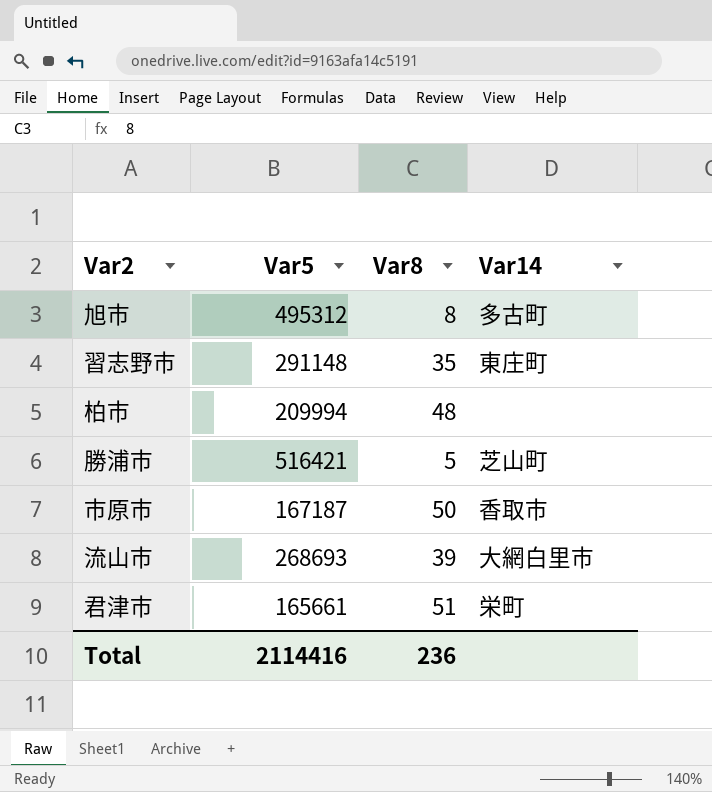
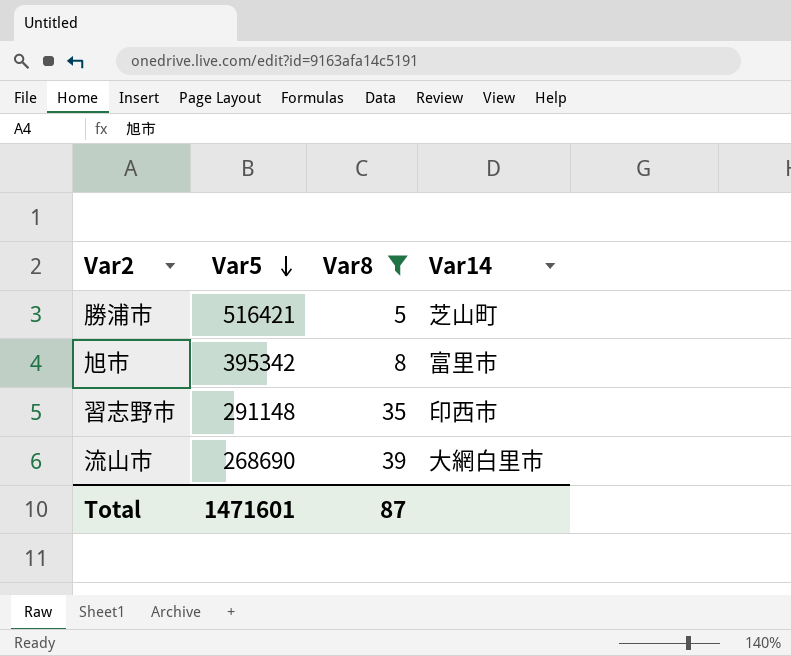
filter: none -> Var8 <= 39
row order: none -> Var5 descending
旭市 | Var5: 495312 -> 395342
旭市 | Var14: 多古町 -> 富里市
習志野市 | Var14: 東庄町 -> 印西市
流山市 | Var5: 268693 -> 268690
Total | Var5: 2114416 -> 1471601
Total | Var8: 236 -> 87

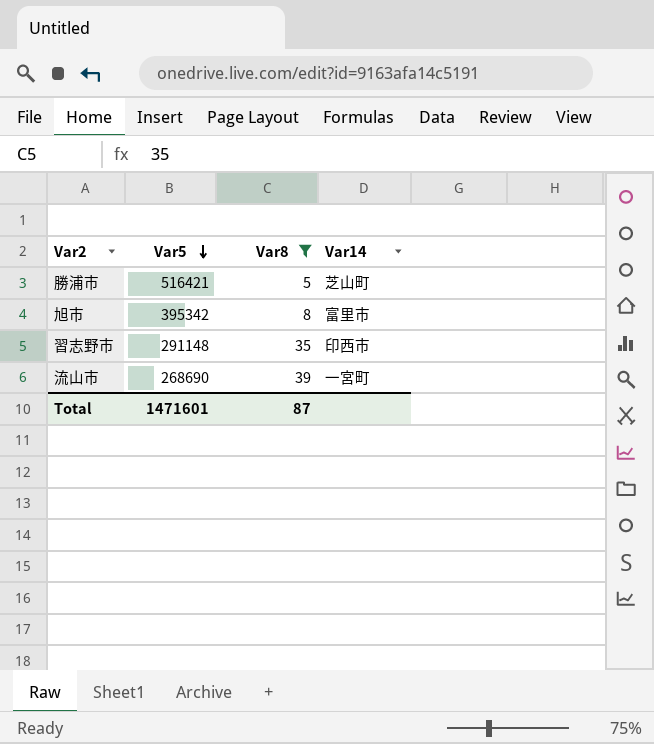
流山市 | Var14: 大網白里市 -> 一宮町

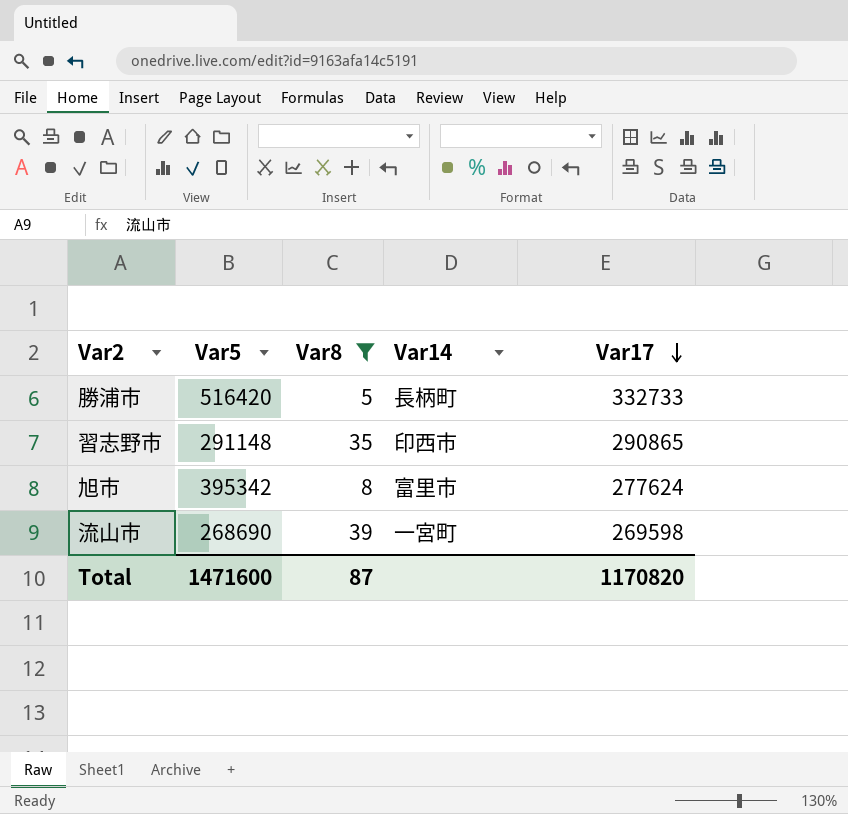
row order: Var5 descending -> Var17 descending
column Var17 | position: none -> 5
勝浦市 | Var5: 516421 -> 516420
勝浦市 | Var14: 芝山町 -> 長柄町
Total | Var5: 1471601 -> 1471600

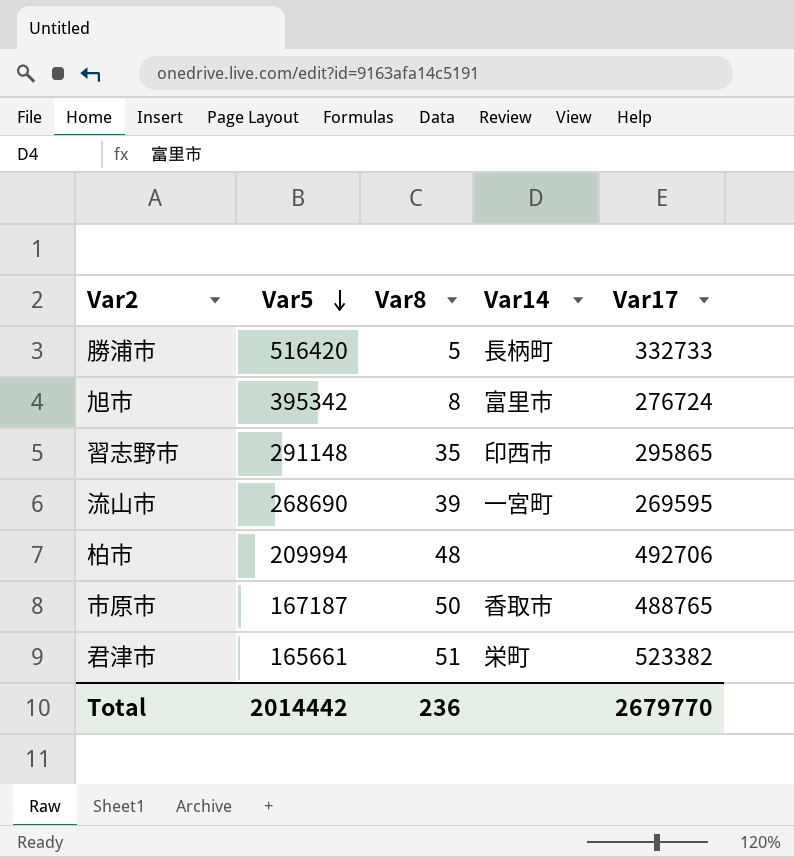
filter: Var8 <= 39 -> none
row order: Var17 descending -> Var5 descending
旭市 | Var17: 277624 -> 276724
習志野市 | Var17: 290865 -> 295865
流山市 | Var17: 269598 -> 269595
Total | Var5: 1471600 -> 2014442
Total | Var8: 87 -> 236
Total | Var17: 1170820 -> 2679770

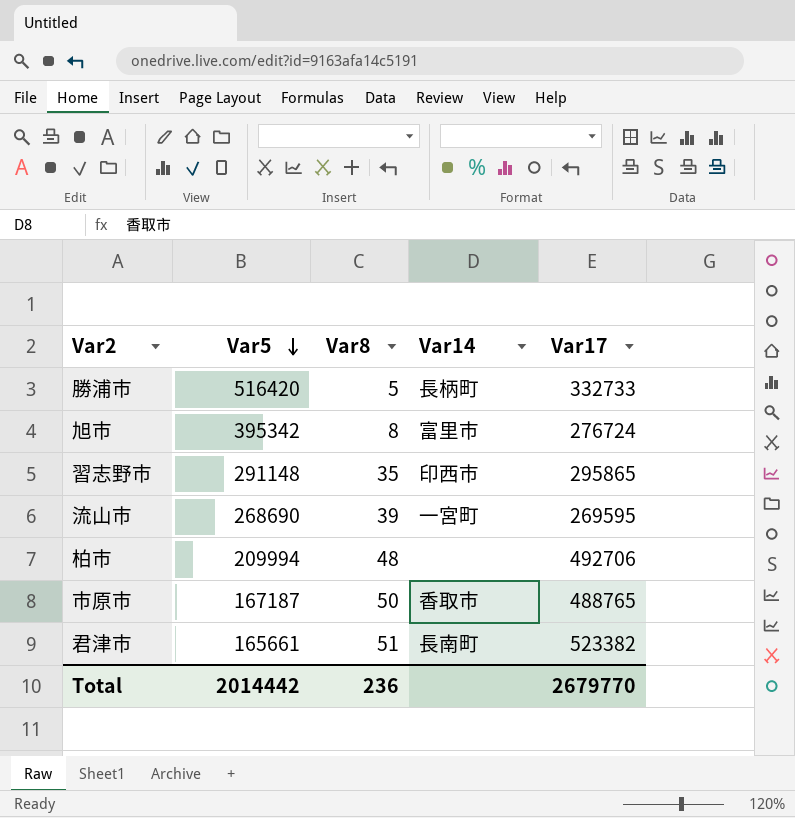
君津市 | Var14: 栄町 -> 長南町

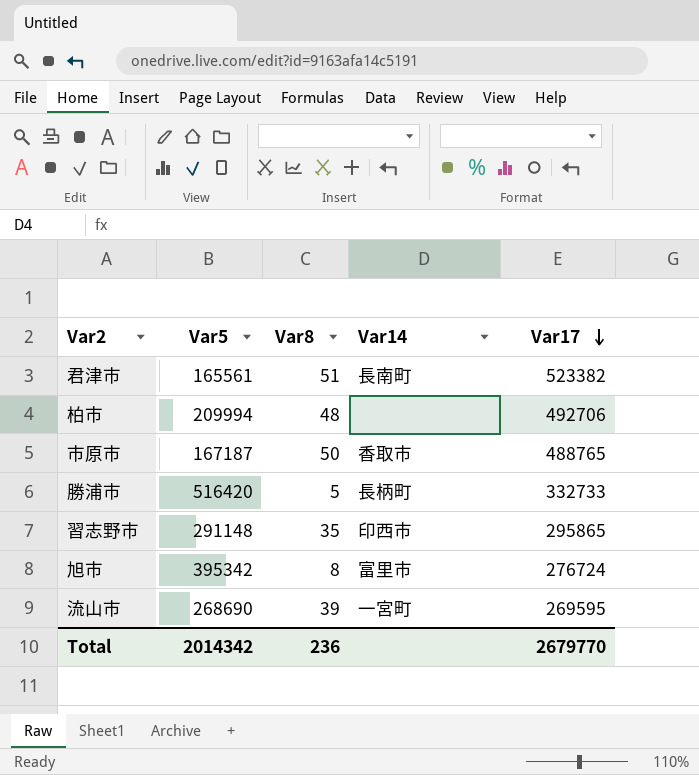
row order: Var5 descending -> Var17 descending
君津市 | Var5: 165661 -> 165561
Total | Var5: 2014442 -> 2014342

